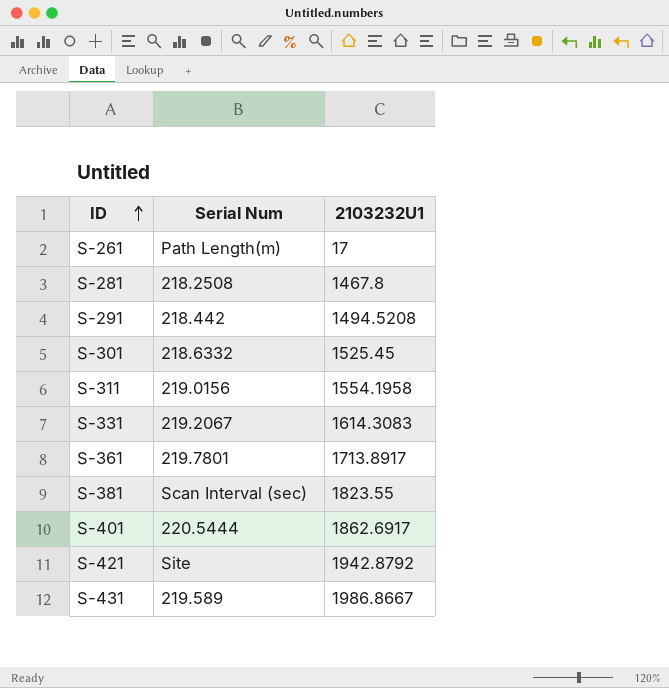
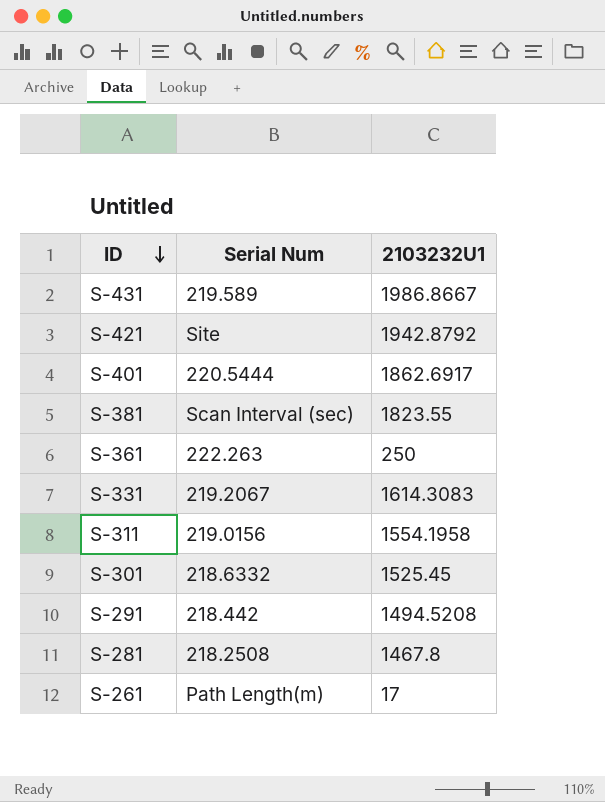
row order: ID ascending -> ID descending
S-361 | Serial Num: 219.7801 -> 222.263
S-361 | 2103232U1: 1713.8917 -> 250

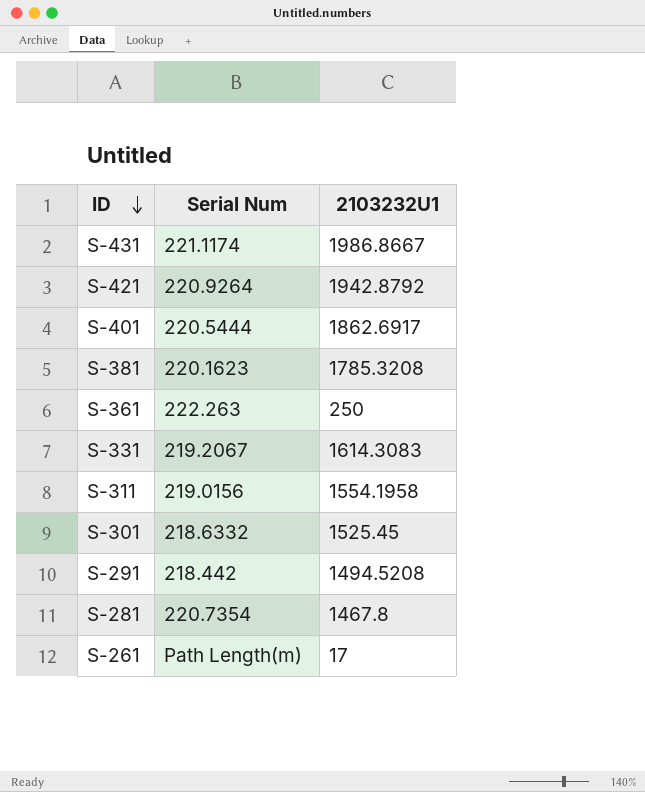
S-431 | Serial Num: 219.589 -> 221.1174
S-421 | Serial Num: Site -> 220.9264
S-381 | Serial Num: Scan Interval (sec) -> 220.1623
S-381 | 2103232U1: 1823.55 -> 1785.3208
S-281 | Serial Num: 218.2508 -> 220.7354

